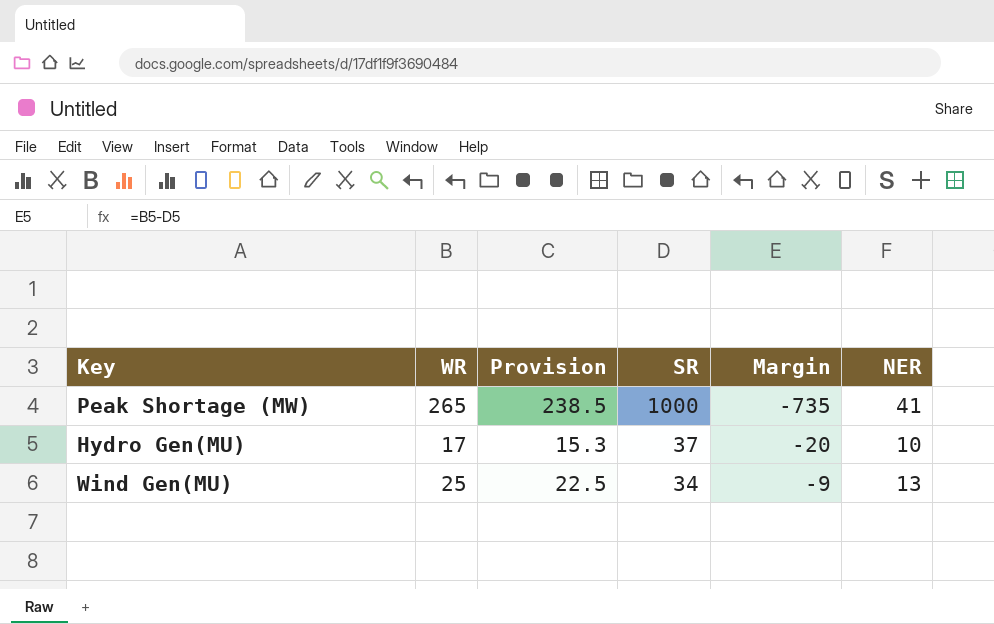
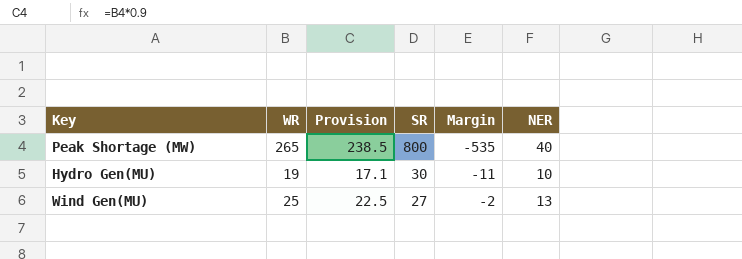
Peak Shortage (MW) | SR: 1000 -> 800
Peak Shortage (MW) | Margin: -735 -> -535
Peak Shortage (MW) | NER: 41 -> 40
Hydro Gen(MU) | WR: 17 -> 19
Hydro Gen(MU) | Provision: 15.3 -> 17.1
Hydro Gen(MU) | SR: 37 -> 30
Hydro Gen(MU) | Margin: -20 -> -11
Wind Gen(MU) | SR: 34 -> 27
Wind Gen(MU) | Margin: -9 -> -2

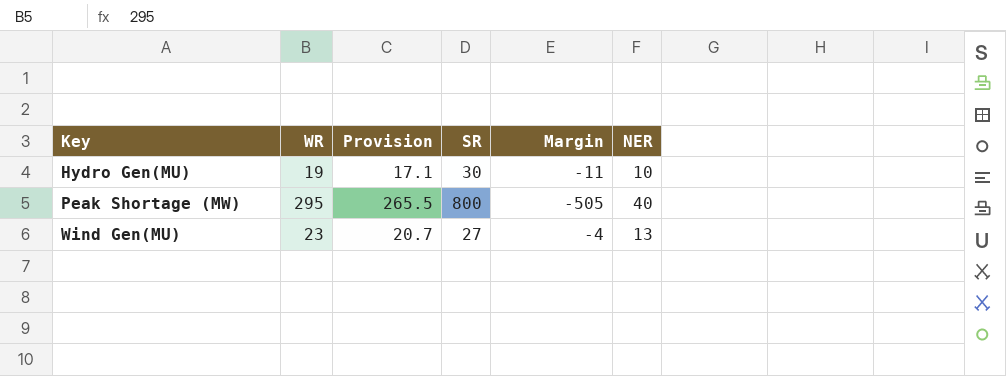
row order: SR descending -> Key ascending
Peak Shortage (MW) | WR: 265 -> 295
Peak Shortage (MW) | Provision: 238.5 -> 265.5
Peak Shortage (MW) | Margin: -535 -> -505
Wind Gen(MU) | WR: 25 -> 23
Wind Gen(MU) | Provision: 22.5 -> 20.7
Wind Gen(MU) | Margin: -2 -> -4

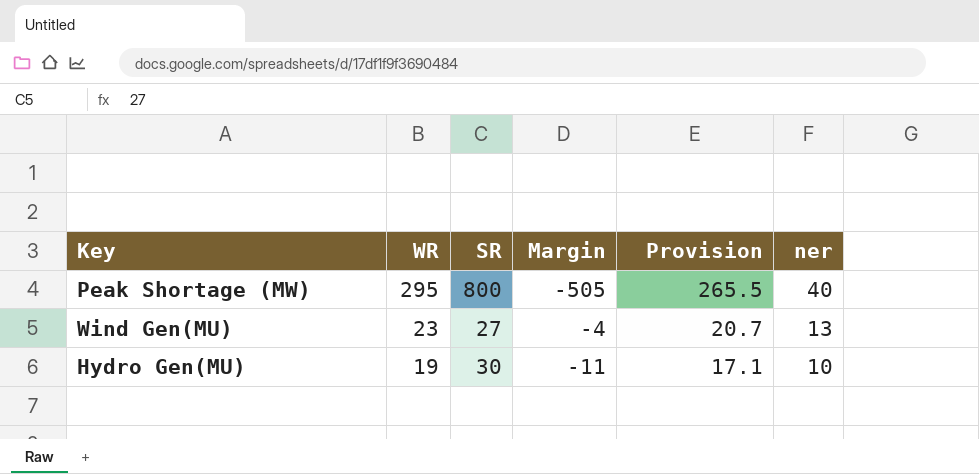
row order: Key ascending -> WR descending
column Provision | position: 3 -> 5
column name: NER -> ner

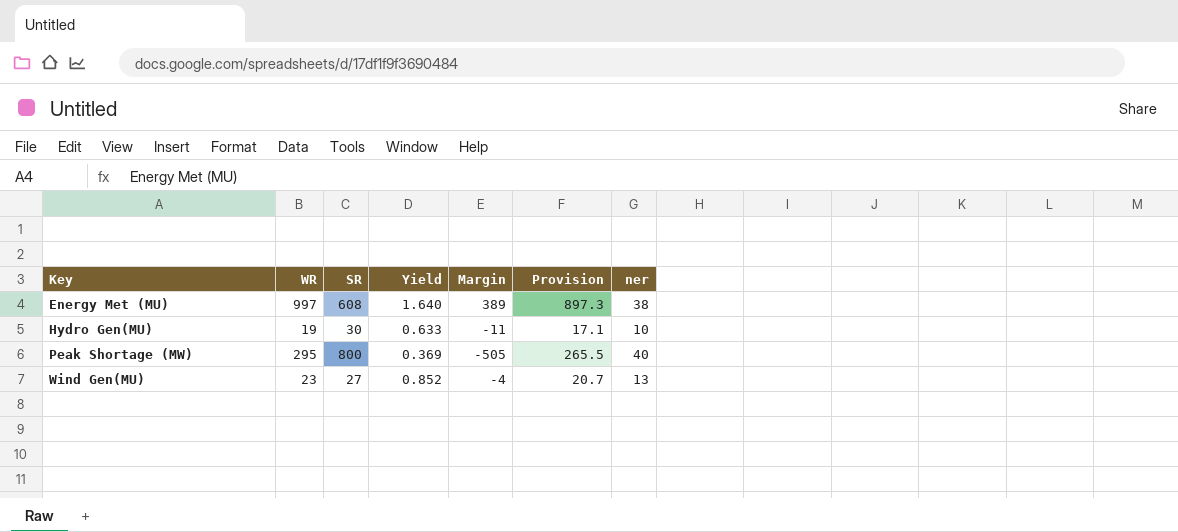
row order: WR descending -> Key ascending
column Yield | formula: none -> [WR] / [SR]
row Energy Met (MU): none -> 997 | 608 | 1.640 | 389 | 897.3 | 38

